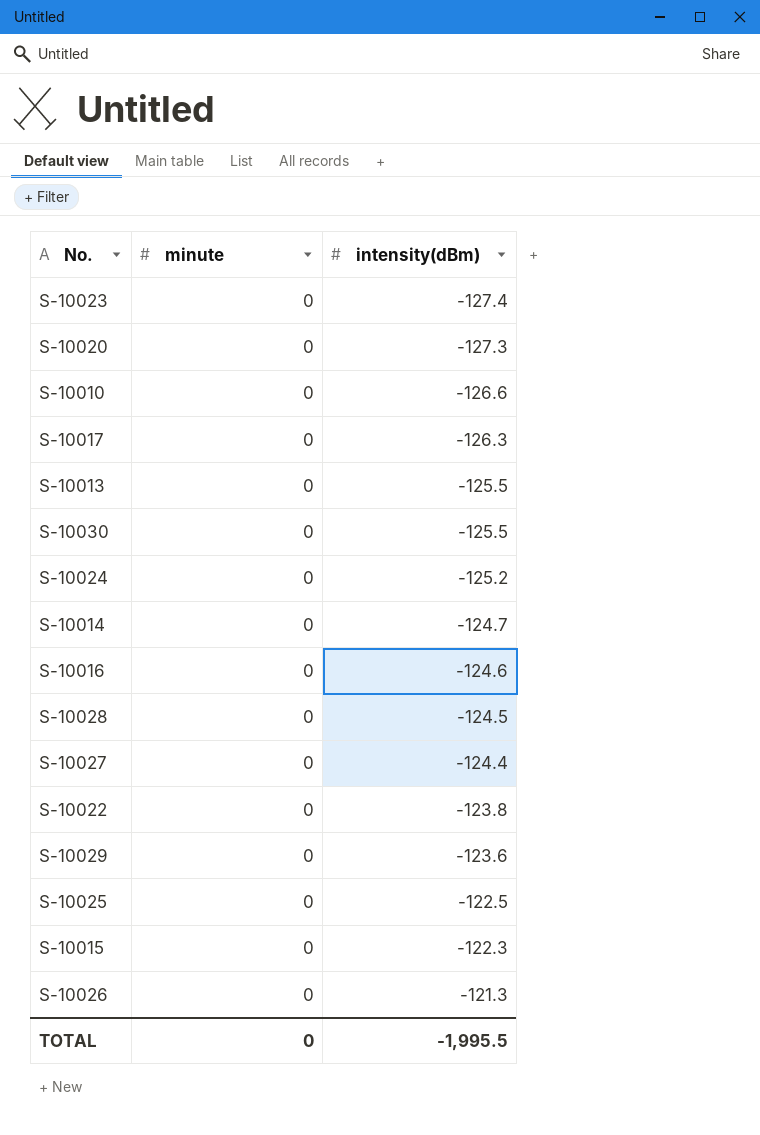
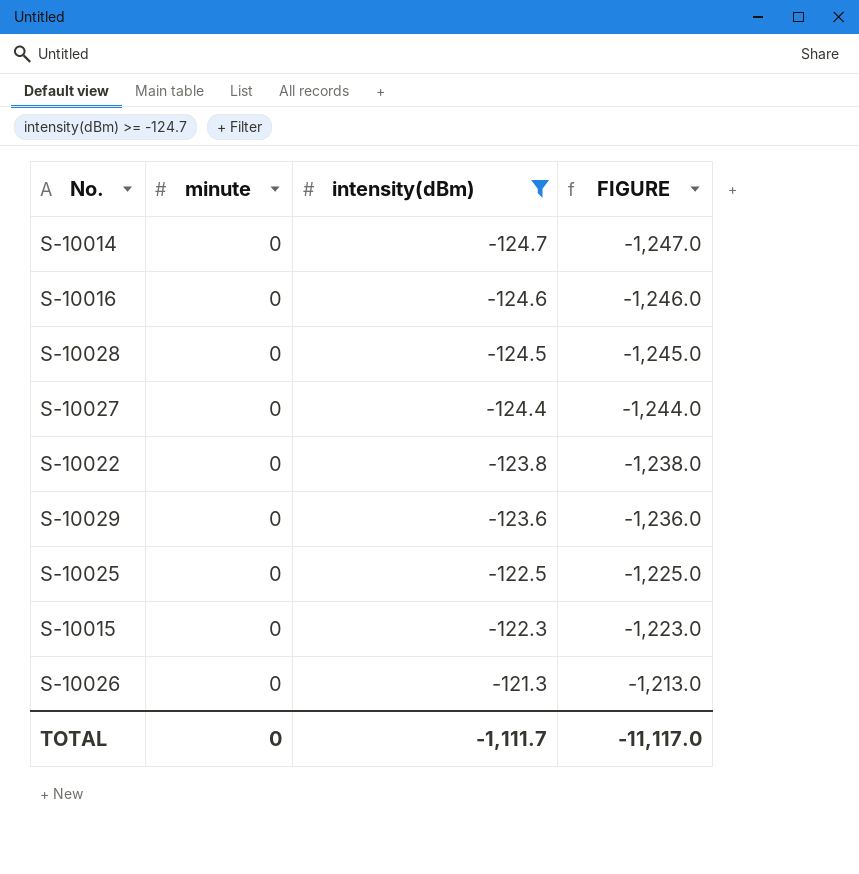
filter: none -> intensity(dBm) >= -124.7
column FIGURE | formula: none -> [intensity(dBm)] * 10
TOTAL | intensity(dBm): -1,995.5 -> -1,111.7

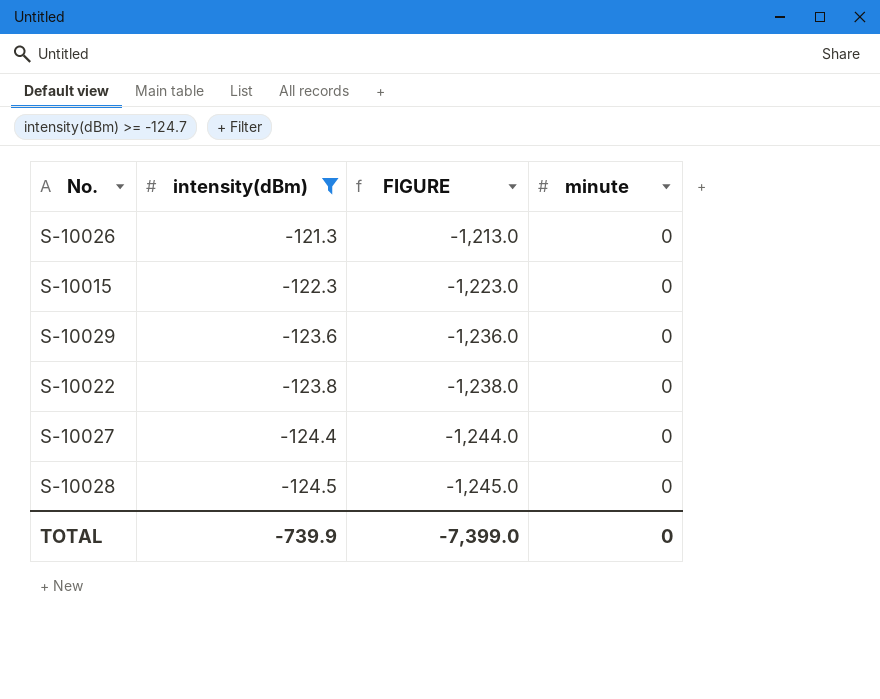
row order: intensity(dBm) ascending -> intensity(dBm) descending
column minute | position: 2 -> 4
row S-10014: 0 | -124.7 | -1,247.0 -> none
row S-10016: 0 | -124.6 | -1,246.0 -> none
row S-10025: 0 | -122.5 | -1,225.0 -> none
TOTAL | intensity(dBm): -1,111.7 -> -739.9
TOTAL | FIGURE: -11,117.0 -> -7,399.0

